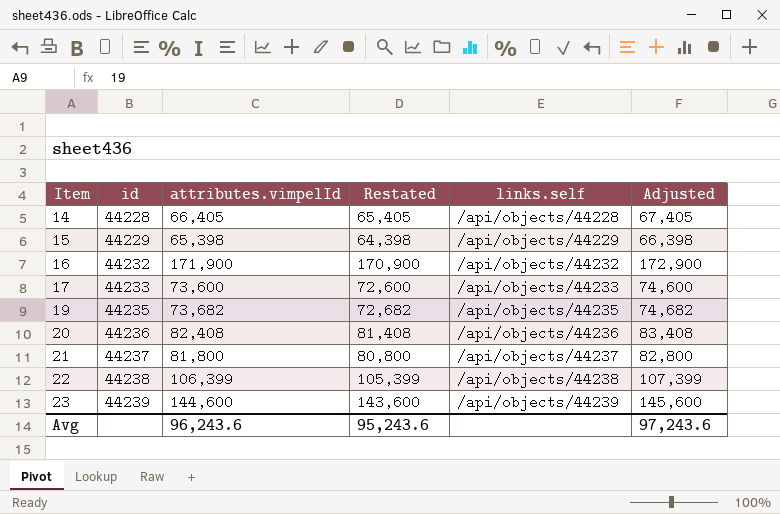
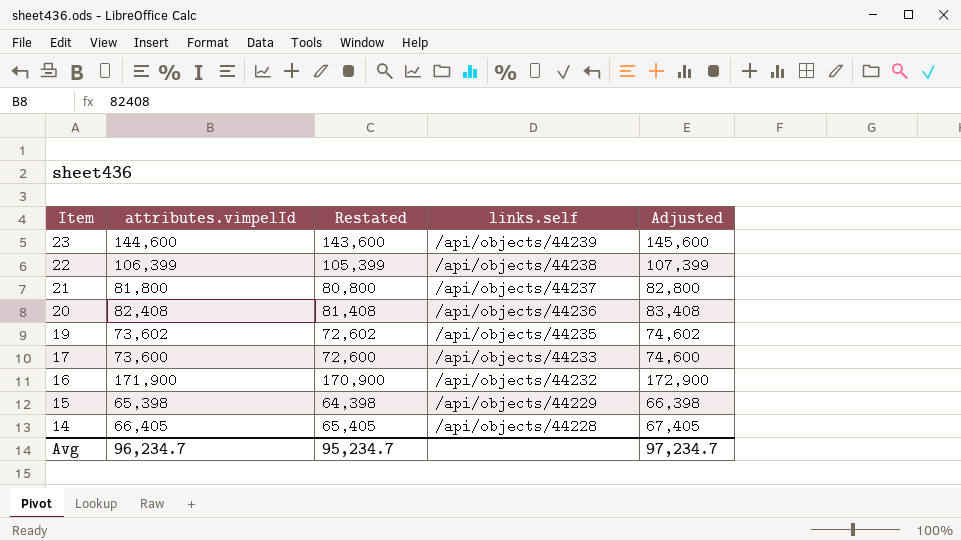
row order: Item ascending -> Item descending
column id | position: 2 -> none
19 | attributes.vimpelId: 73,682 -> 73,602
19 | Restated: 72,682 -> 72,602
19 | Adjusted: 74,682 -> 74,602
Avg | attributes.vimpelId: 96,243.6 -> 96,234.7
Avg | Restated: 95,243.6 -> 95,234.7
Avg | Adjusted: 97,243.6 -> 97,234.7

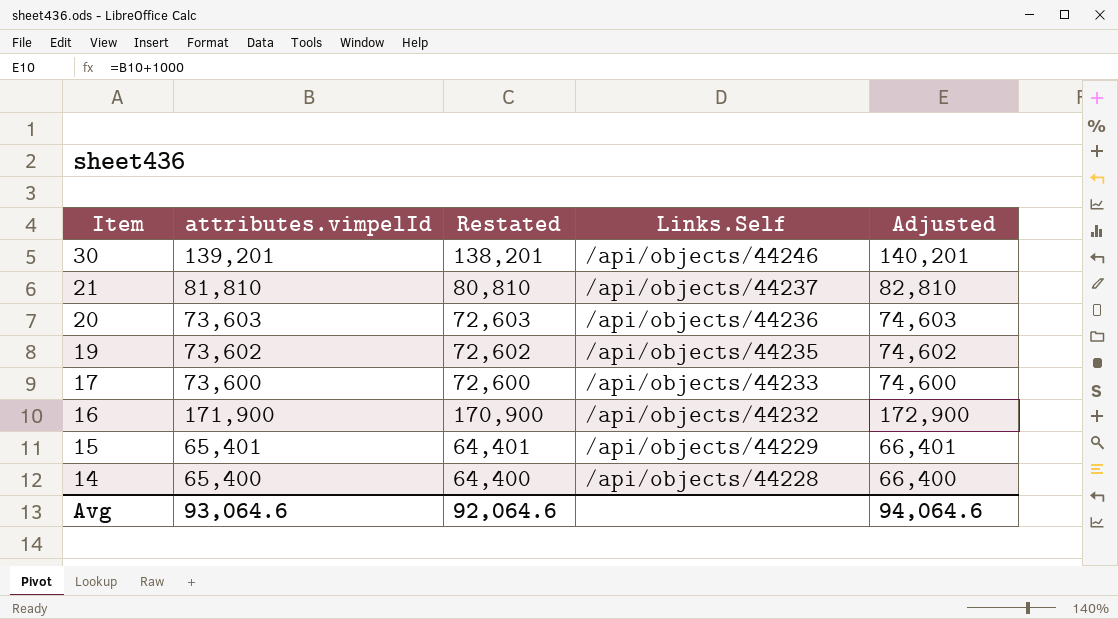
column name: links.self -> Links.Self
row 23: 144,600 | 143,600 | /api/objects/44239 | 145,600 -> none
row 22: 106,399 | 105,399 | /api/objects/44238 | 107,399 -> none
row 30: none -> 139,201 | 138,201 | /api/objects/44246 | 140,201
21 | attributes.vimpelId: 81,800 -> 81,810
21 | Restated: 80,800 -> 80,810
21 | Adjusted: 82,800 -> 82,810
20 | attributes.vimpelId: 82,408 -> 73,603
20 | Restated: 81,408 -> 72,603
20 | Adjusted: 83,408 -> 74,603
15 | attributes.vimpelId: 65,398 -> 65,401
15 | Restated: 64,398 -> 64,401
15 | Adjusted: 66,398 -> 66,401
14 | attributes.vimpelId: 66,405 -> 65,400
14 | Restated: 65,405 -> 64,400
14 | Adjusted: 67,405 -> 66,400
Avg | attributes.vimpelId: 96,234.7 -> 93,064.6
Avg | Restated: 95,234.7 -> 92,064.6
Avg | Adjusted: 97,234.7 -> 94,064.6

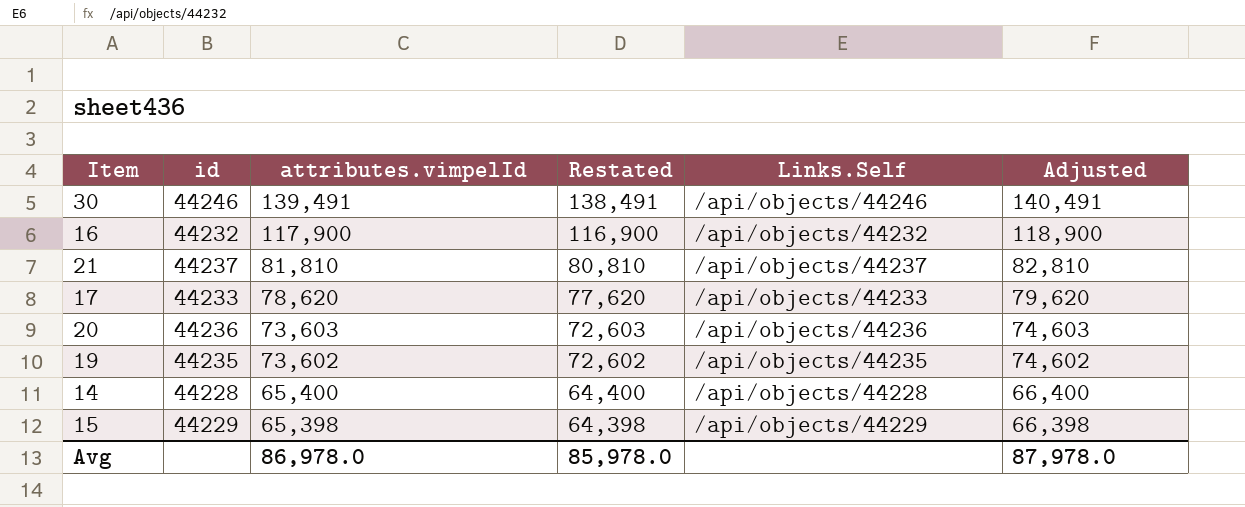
row order: Item descending -> attributes.vimpelId descending
column id | position: none -> 2
30 | attributes.vimpelId: 139,201 -> 139,491
30 | Restated: 138,201 -> 138,491
30 | Adjusted: 140,201 -> 140,491
16 | attributes.vimpelId: 171,900 -> 117,900
16 | Restated: 170,900 -> 116,900
16 | Adjusted: 172,900 -> 118,900
17 | attributes.vimpelId: 73,600 -> 78,620
17 | Restated: 72,600 -> 77,620
17 | Adjusted: 74,600 -> 79,620
15 | attributes.vimpelId: 65,401 -> 65,398
15 | Restated: 64,401 -> 64,398
15 | Adjusted: 66,401 -> 66,398
Avg | attributes.vimpelId: 93,064.6 -> 86,978.0
Avg | Restated: 92,064.6 -> 85,978.0
Avg | Adjusted: 94,064.6 -> 87,978.0

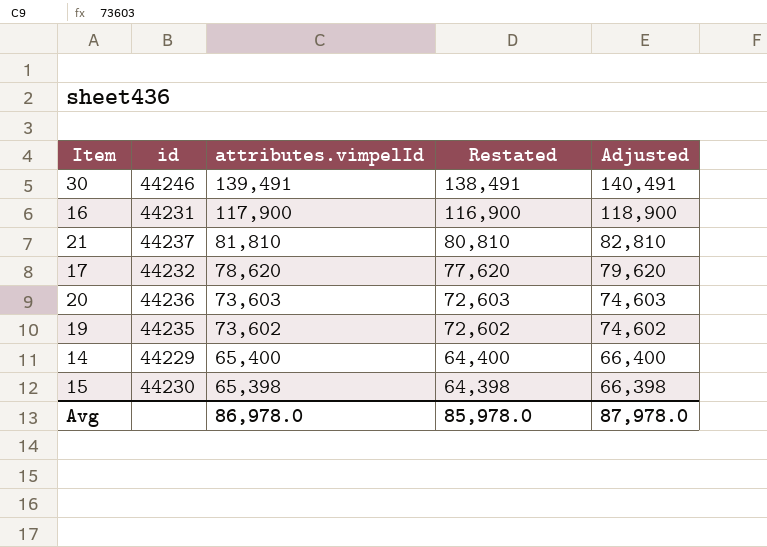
column Links.Self | position: 5 -> none
16 | id: 44232 -> 44231
17 | id: 44233 -> 44232
14 | id: 44228 -> 44229
15 | id: 44229 -> 44230

